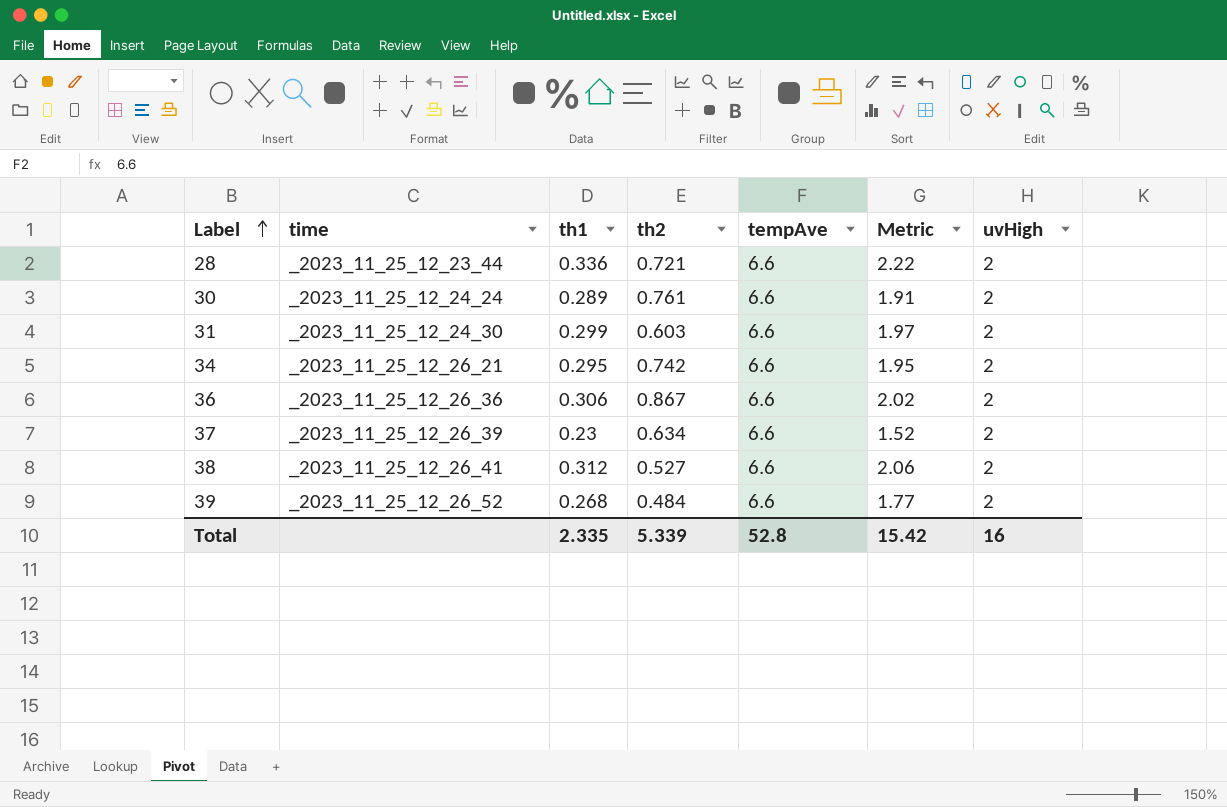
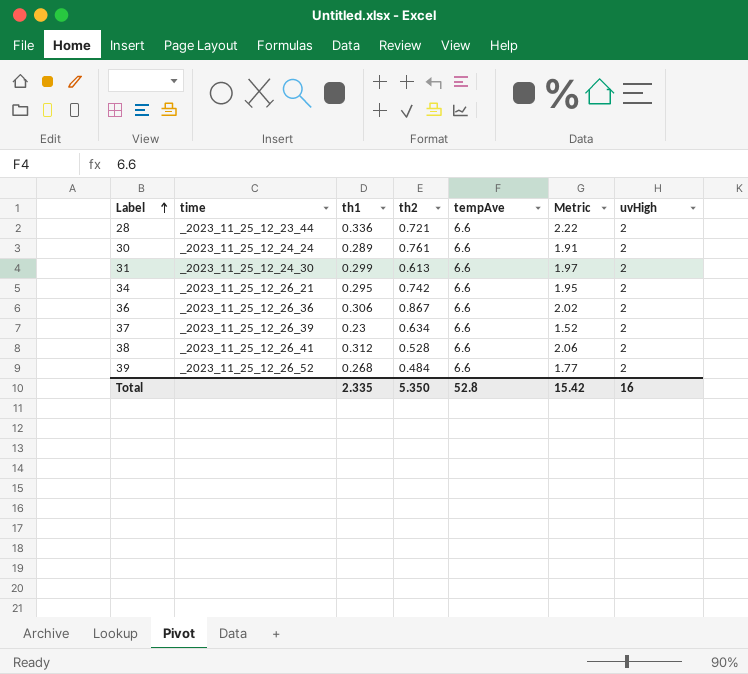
31 | th2: 0.603 -> 0.613
38 | th2: 0.527 -> 0.528
Total | th2: 5.339 -> 5.350

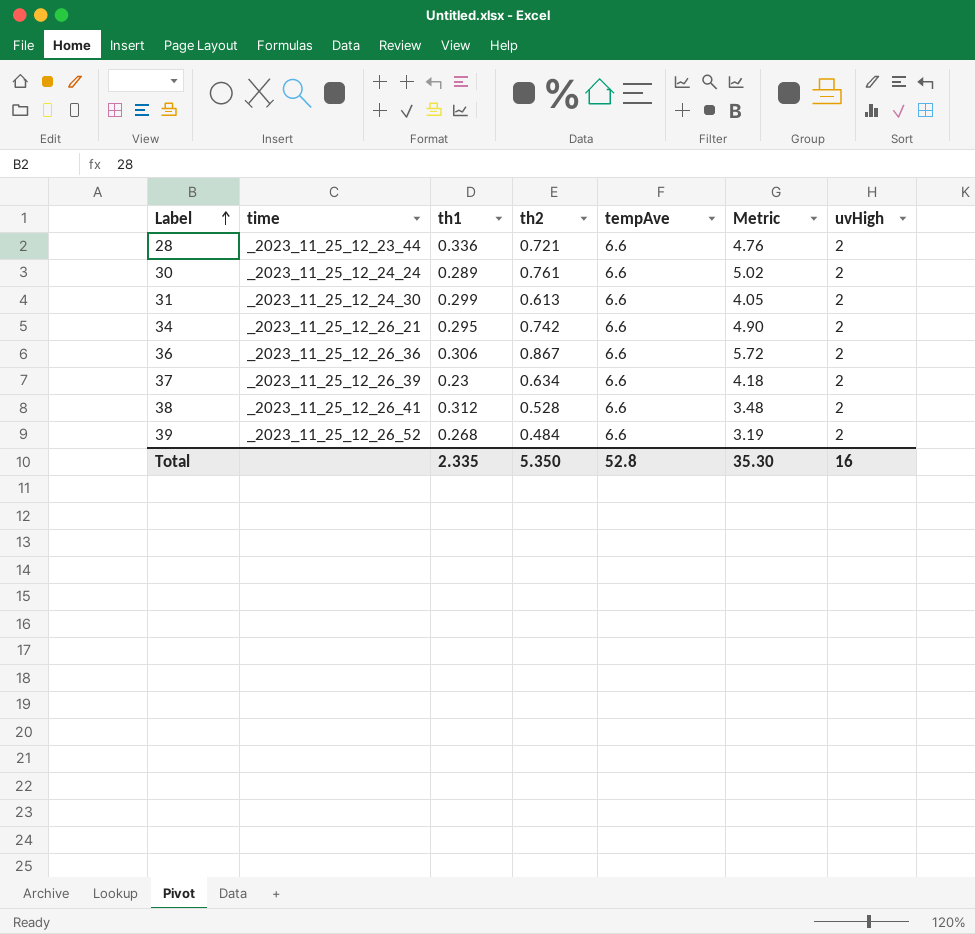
column Metric | formula: [th1] * [tempAve] -> [th2] * [tempAve]
Total | Metric: 15.42 -> 35.30

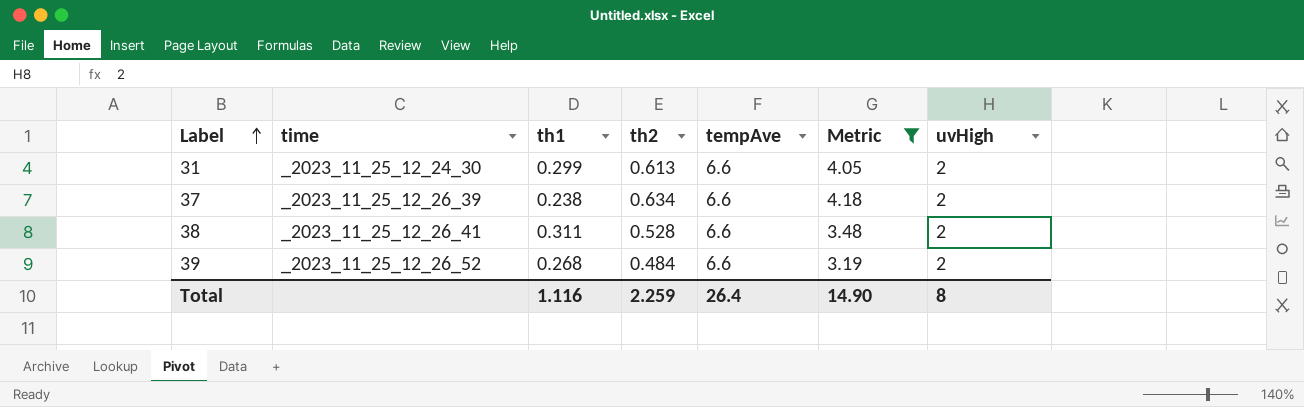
filter: none -> Metric <= 4.18
37 | th1: 0.23 -> 0.238
38 | th1: 0.312 -> 0.311
Total | th1: 2.335 -> 1.116
Total | th2: 5.350 -> 2.259
Total | tempAve: 52.8 -> 26.4
Total | Metric: 35.30 -> 14.90
Total | uvHigh: 16 -> 8

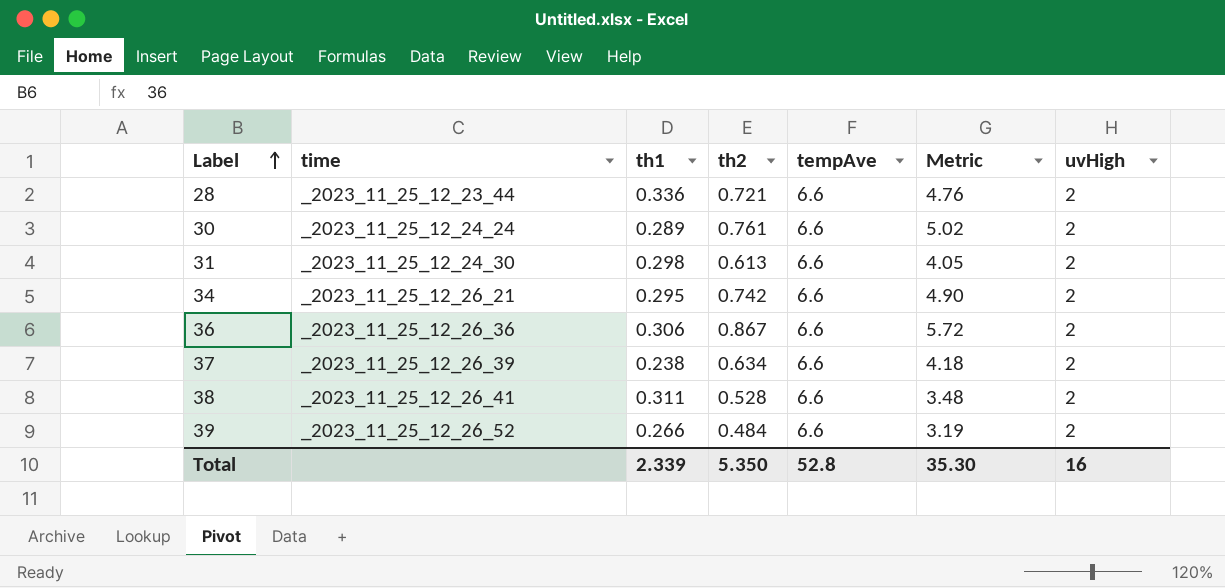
filter: Metric <= 4.18 -> none
31 | th1: 0.299 -> 0.298
39 | th1: 0.268 -> 0.266
Total | th1: 1.116 -> 2.339
Total | th2: 2.259 -> 5.350
Total | tempAve: 26.4 -> 52.8
Total | Metric: 14.90 -> 35.30
Total | uvHigh: 8 -> 16

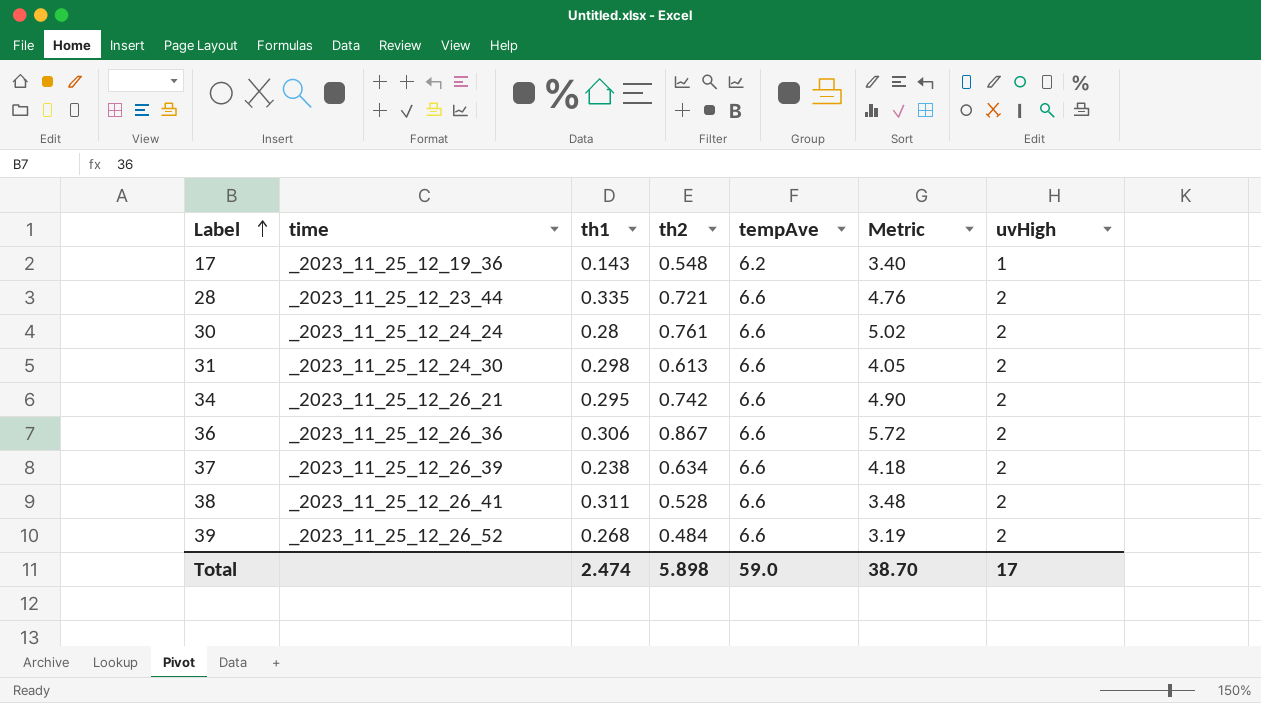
row 17: none -> _2023_11_25_12_19_36 | 0.143 | 0.548 | 6.2 | 3.40 | 1
28 | th1: 0.336 -> 0.335
30 | th1: 0.289 -> 0.28
39 | th1: 0.266 -> 0.268
Total | th1: 2.339 -> 2.474
Total | th2: 5.350 -> 5.898
Total | tempAve: 52.8 -> 59.0
Total | Metric: 35.30 -> 38.70
Total | uvHigh: 16 -> 17

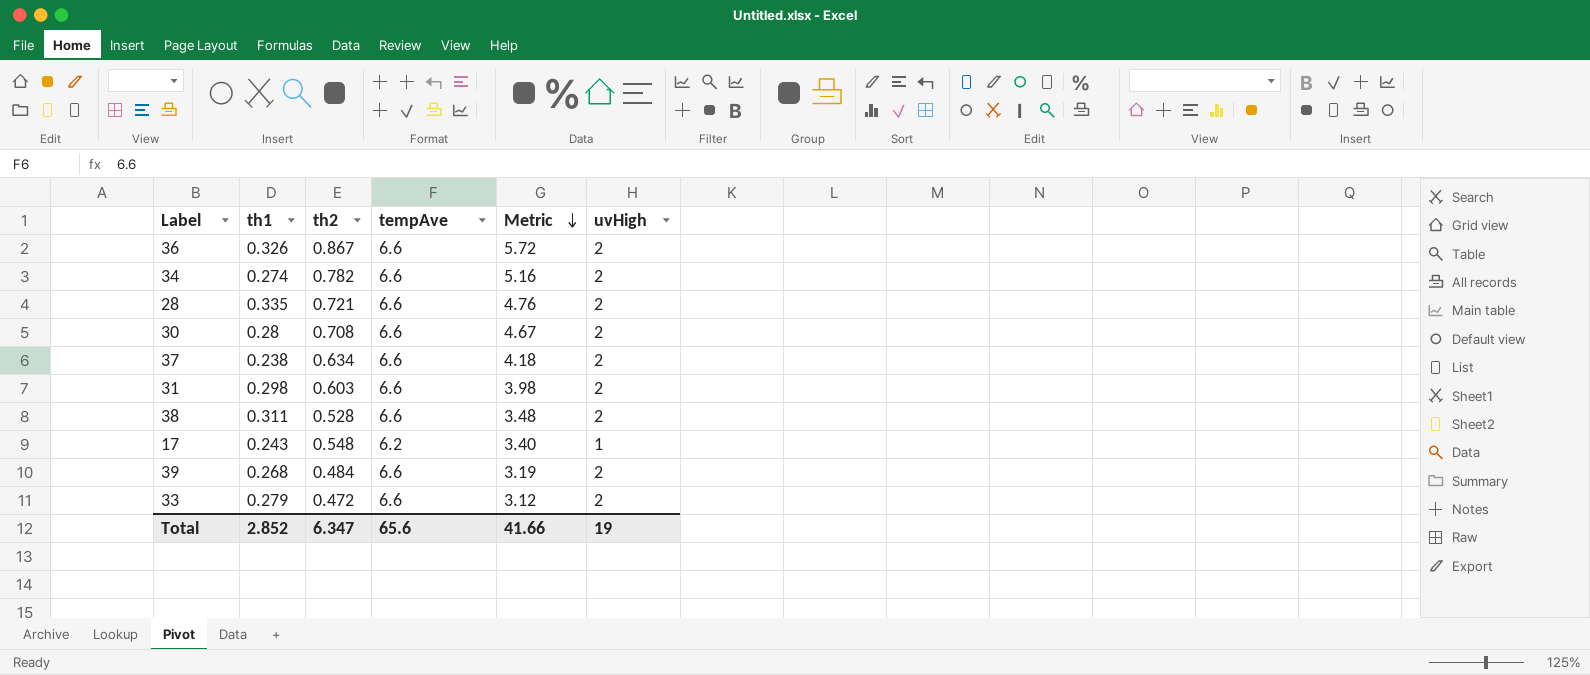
row order: Label ascending -> Metric descending
column time | position: 2 -> none
36 | th1: 0.306 -> 0.326
34 | th1: 0.295 -> 0.274
34 | th2: 0.742 -> 0.782
34 | Metric: 4.90 -> 5.16
30 | th2: 0.761 -> 0.708
30 | Metric: 5.02 -> 4.67
31 | th2: 0.613 -> 0.603
31 | Metric: 4.05 -> 3.98
17 | th1: 0.143 -> 0.243
row 33: none -> 0.279 | 0.472 | 6.6 | 3.12 | 2
Total | th1: 2.474 -> 2.852
Total | th2: 5.898 -> 6.347
Total | tempAve: 59.0 -> 65.6
Total | Metric: 38.70 -> 41.66
Total | uvHigh: 17 -> 19

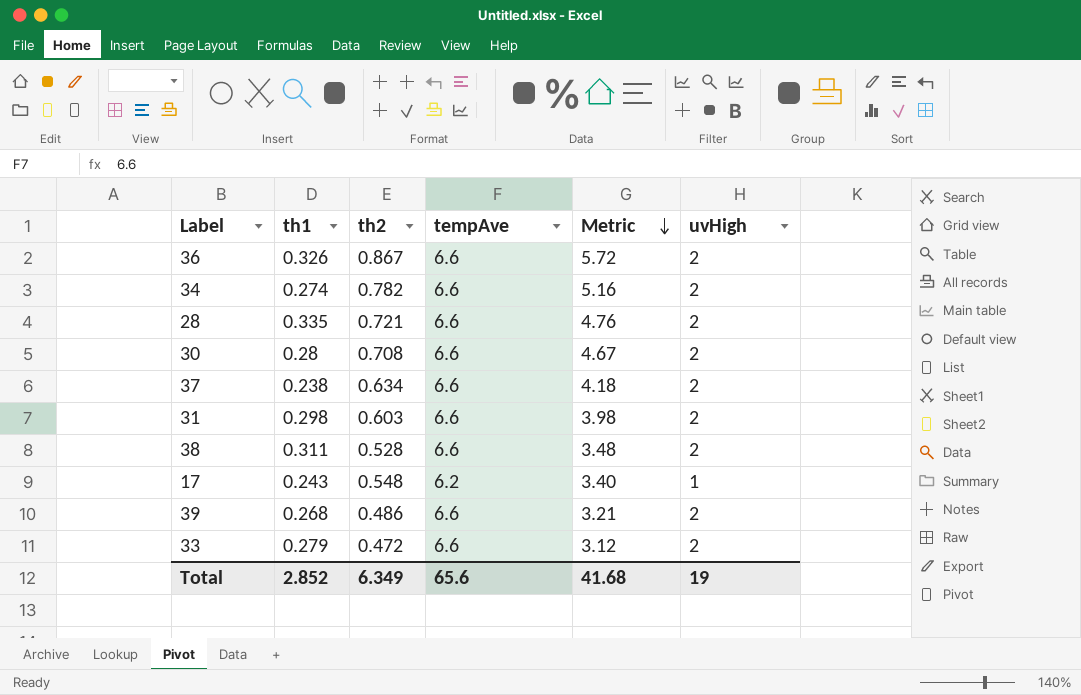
39 | th2: 0.484 -> 0.486
39 | Metric: 3.19 -> 3.21
Total | th2: 6.347 -> 6.349
Total | Metric: 41.66 -> 41.68

